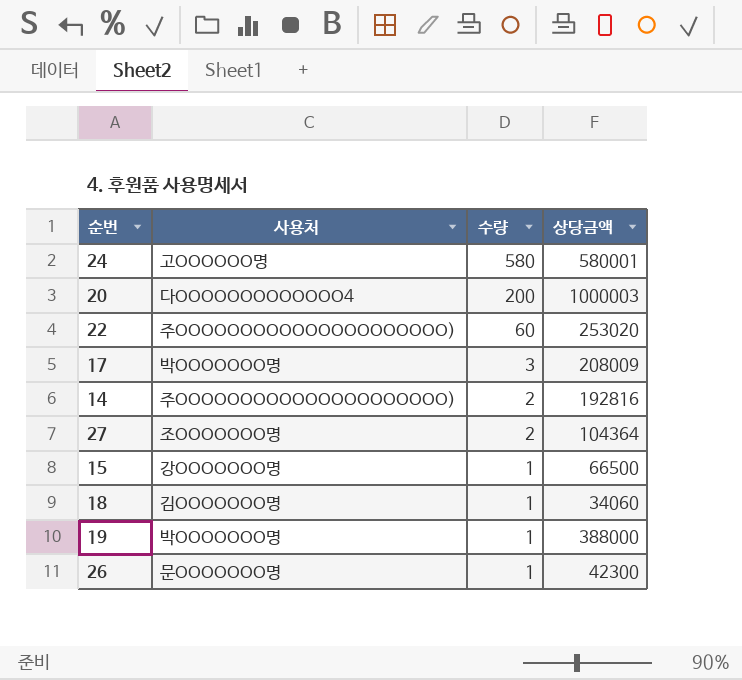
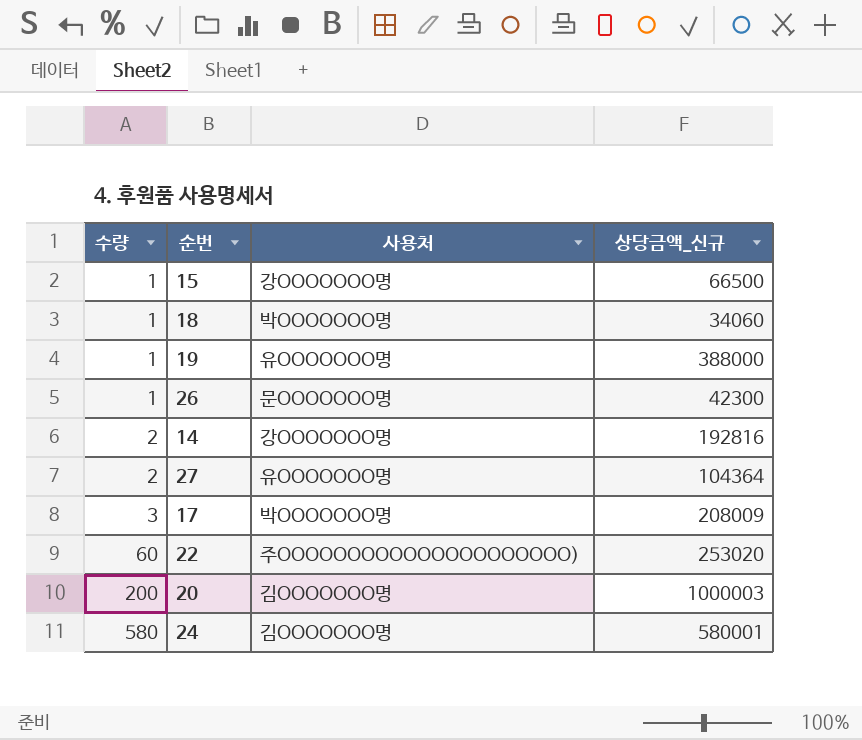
row order: 수량 descending -> 수량 ascending
column 수량 | position: 3 -> 1
column name: 상당금액 -> 상당금액_신규
18 | 사용처: 김OOOOOOO명 -> 박OOOOOOO명
19 | 사용처: 박OOOOOOO명 -> 유OOOOOOO명
14 | 사용처: 주OOOOOOOOOOOOOOOOOOOOO) -> 강OOOOOOO명
27 | 사용처: 조OOOOOOO명 -> 유OOOOOOO명
20 | 사용처: 다OOOOOOOOOOOOO4 -> 김OOOOOOO명
24 | 사용처: 고OOOOOO명 -> 김OOOOOOO명

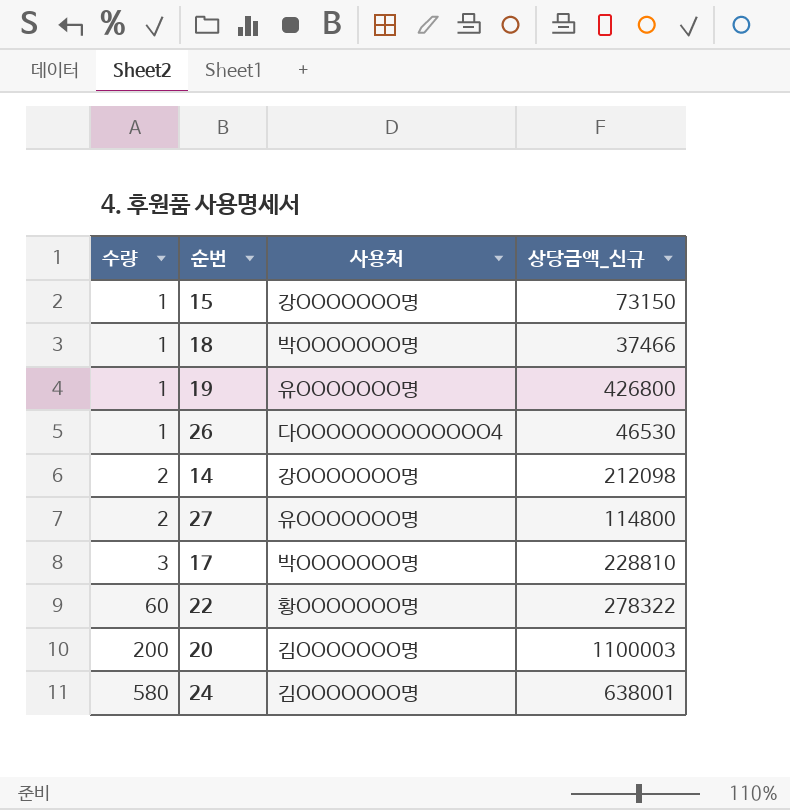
15 | 상당금액_신규: 66500 -> 73150
18 | 상당금액_신규: 34060 -> 37466
19 | 상당금액_신규: 388000 -> 426800
26 | 사용처: 문OOOOOOO명 -> 다OOOOOOOOOOOOO4
26 | 상당금액_신규: 42300 -> 46530
14 | 상당금액_신규: 192816 -> 212098
27 | 상당금액_신규: 104364 -> 114800
17 | 상당금액_신규: 208009 -> 228810
22 | 사용처: 주OOOOOOOOOOOOOOOOOOOOO) -> 황OOOOOOO명
22 | 상당금액_신규: 253020 -> 278322
20 | 상당금액_신규: 1000003 -> 1100003
24 | 상당금액_신규: 580001 -> 638001

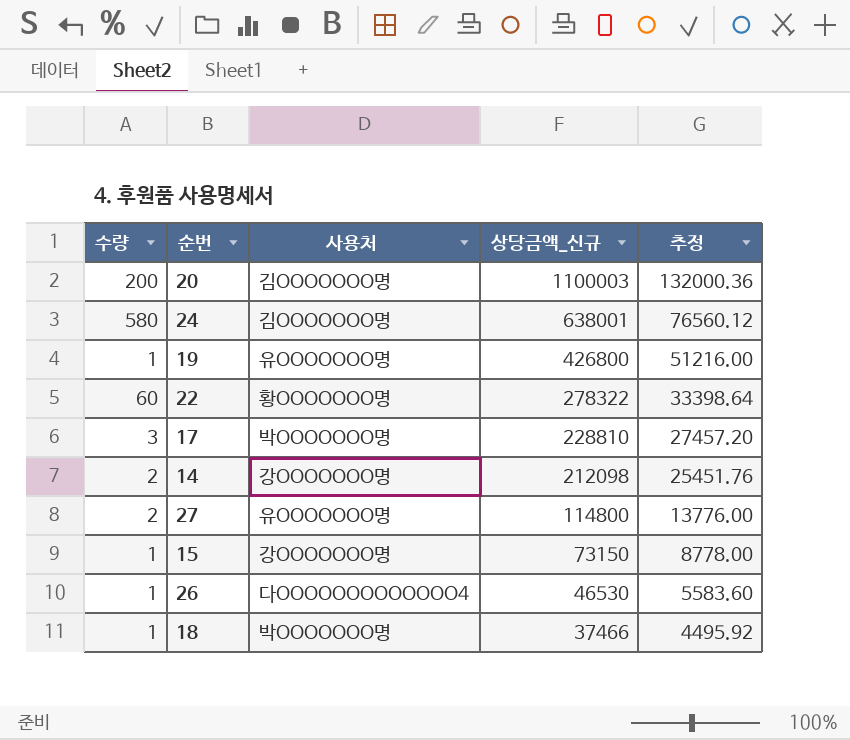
row order: 수량 ascending -> 상당금액_신규 descending
column 추정 | formula: none -> [상당금액_신규] * 0.12

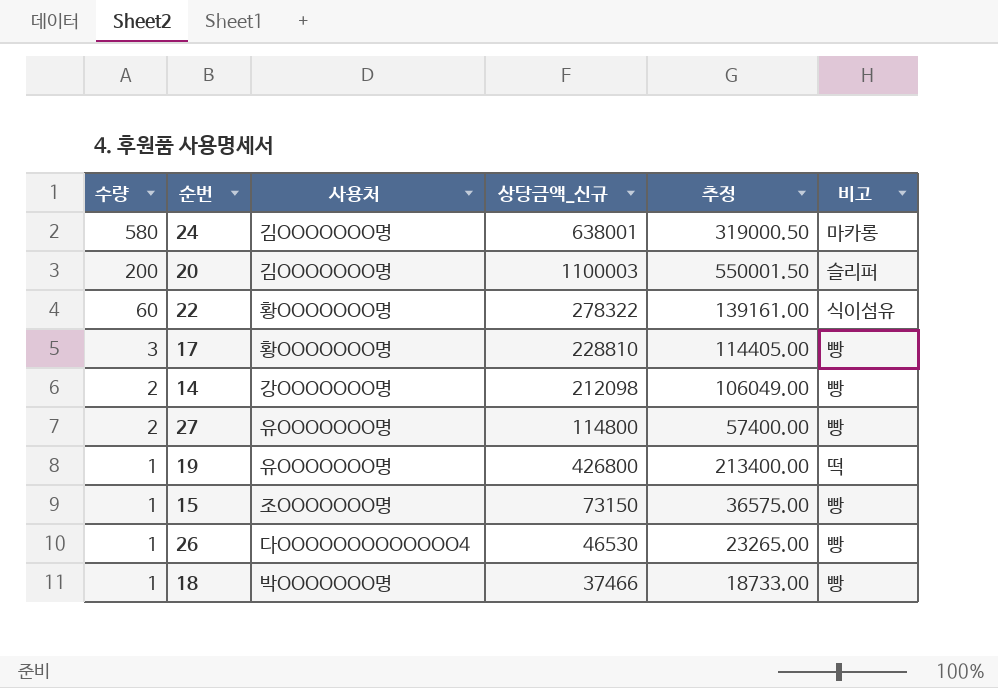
row order: 상당금액_신규 descending -> 수량 descending
column 추정 | formula: [상당금액_신규] * 0.12 -> [상당금액_신규] * 0.5
column 비고 | position: none -> 6
17 | 사용처: 박OOOOOOO명 -> 황OOOOOOO명
15 | 사용처: 강OOOOOOO명 -> 조OOOOOOO명

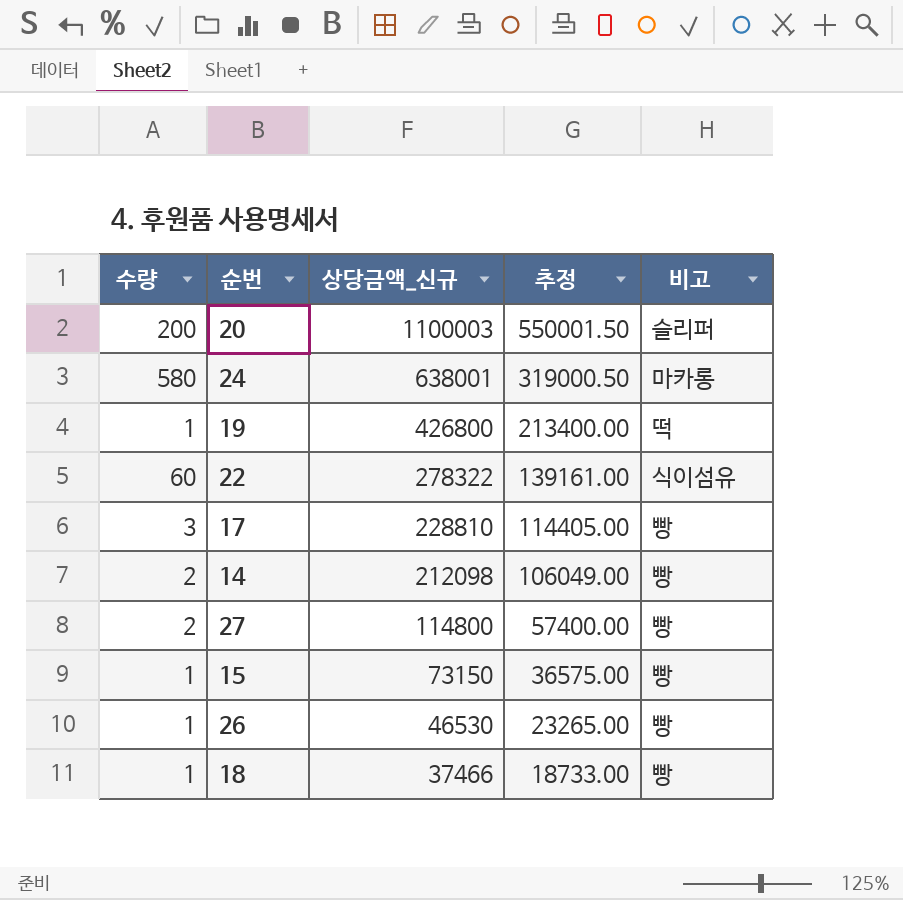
row order: 수량 descending -> 상당금액_신규 descending
column 사용처 | position: 3 -> none

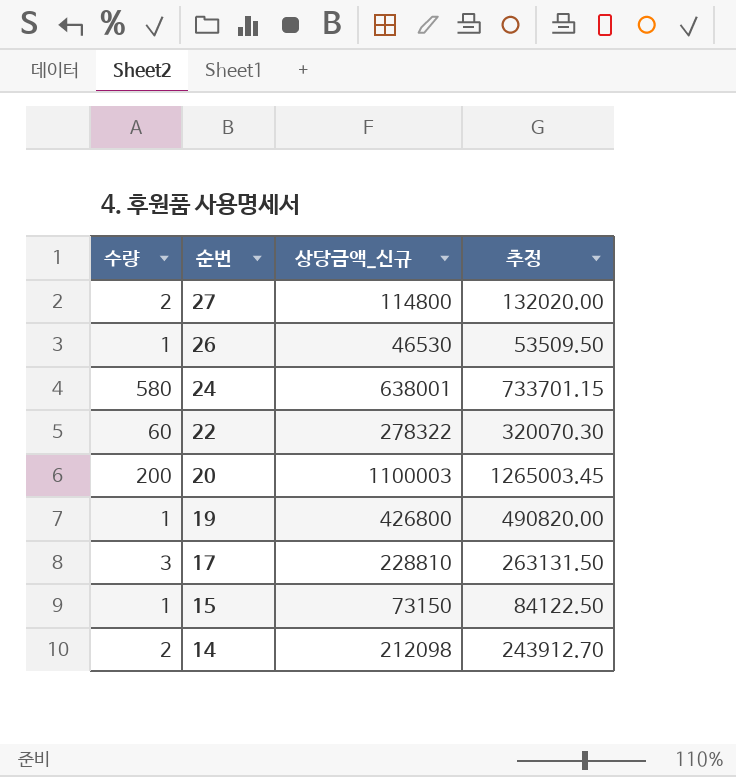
row order: 상당금액_신규 descending -> 순번 descending
column 비고 | position: 5 -> none
column 추정 | formula: [상당금액_신규] * 0.5 -> [상당금액_신규] * 1.15
row 18: 1 | 37466 | 18733.00 | 빵 -> none

